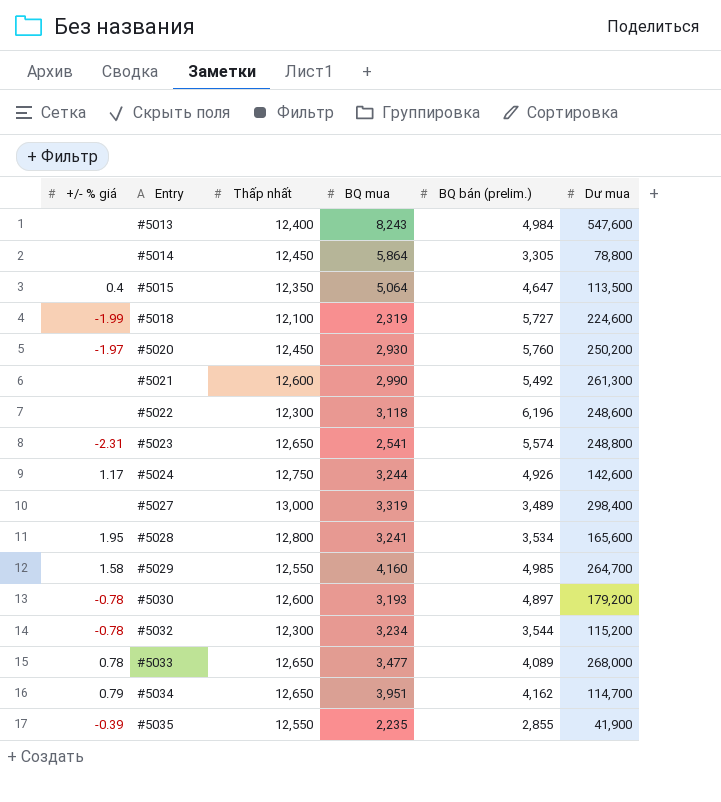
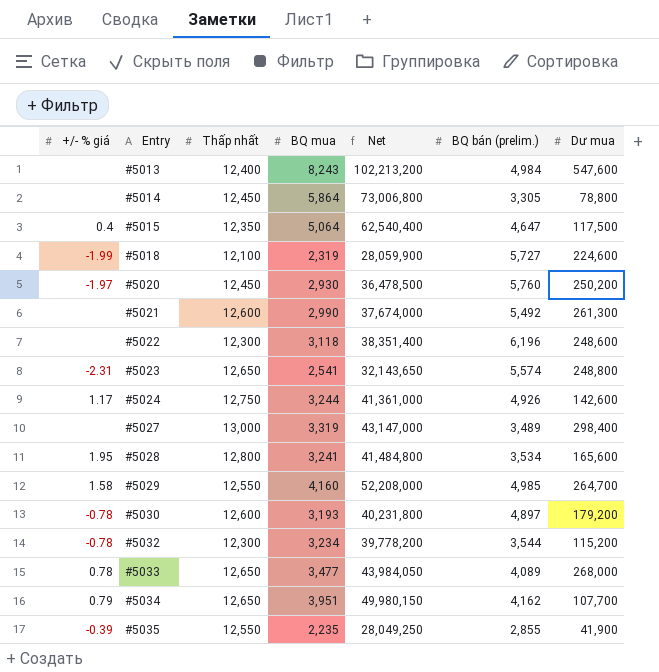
column Net | formula: none -> [Thấp nhất] * [BQ mua]
#5015 | Dư mua: 113,500 -> 117,500
#5034 | Dư mua: 114,700 -> 107,700

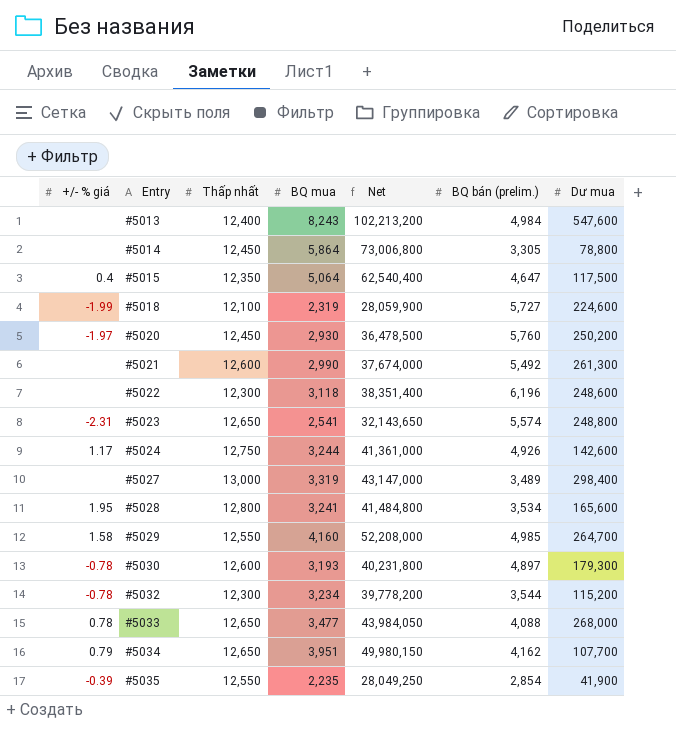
#5030 | Dư mua: 179,200 -> 179,300
#5033 | BQ bán (prelim.): 4,089 -> 4,088
#5035 | BQ bán (prelim.): 2,855 -> 2,854

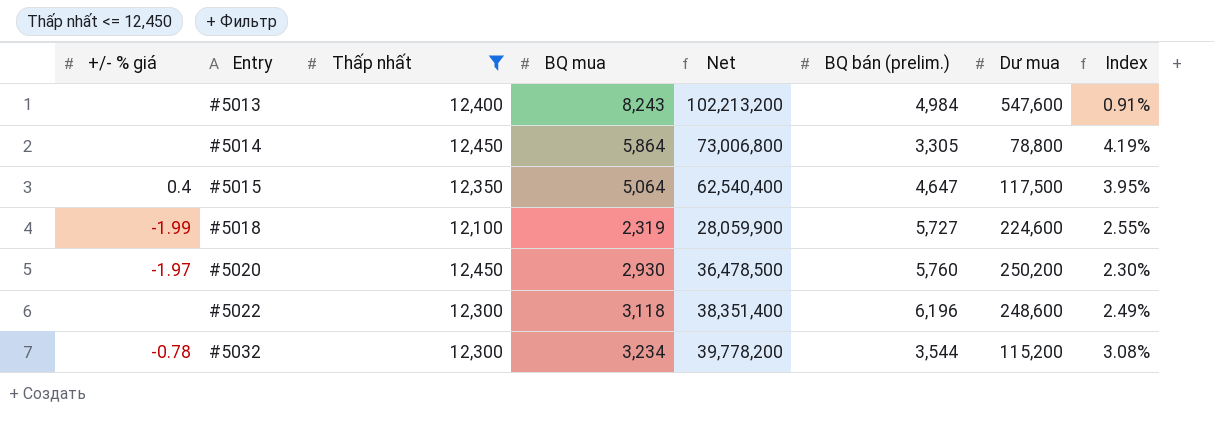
filter: none -> Thấp nhất <= 12,450
column Index | formula: none -> [BQ bán (prelim.)] / [Dư mua]

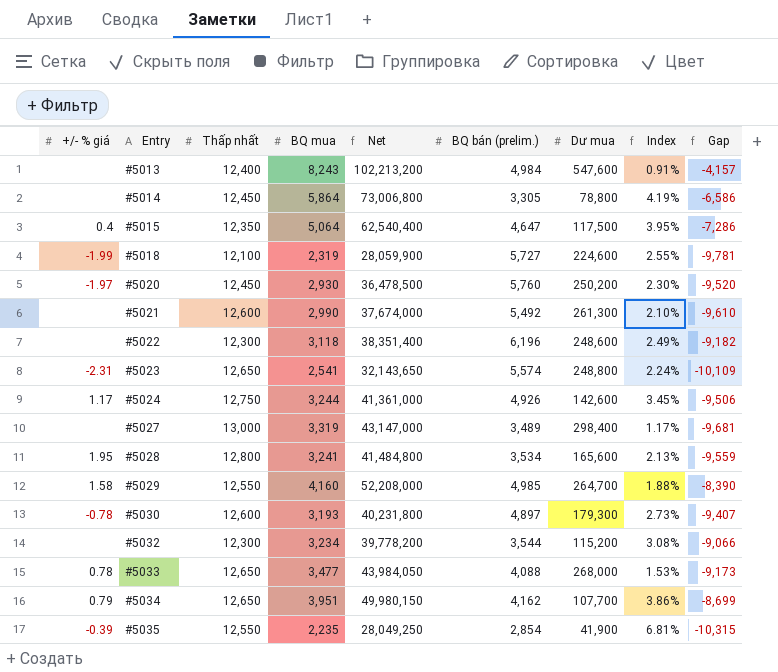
filter: Thấp nhất <= 12,450 -> none
column Gap | formula: none -> [BQ mua] - [Thấp nhất]
#5032 | +/- % giá: -0.78 -> none

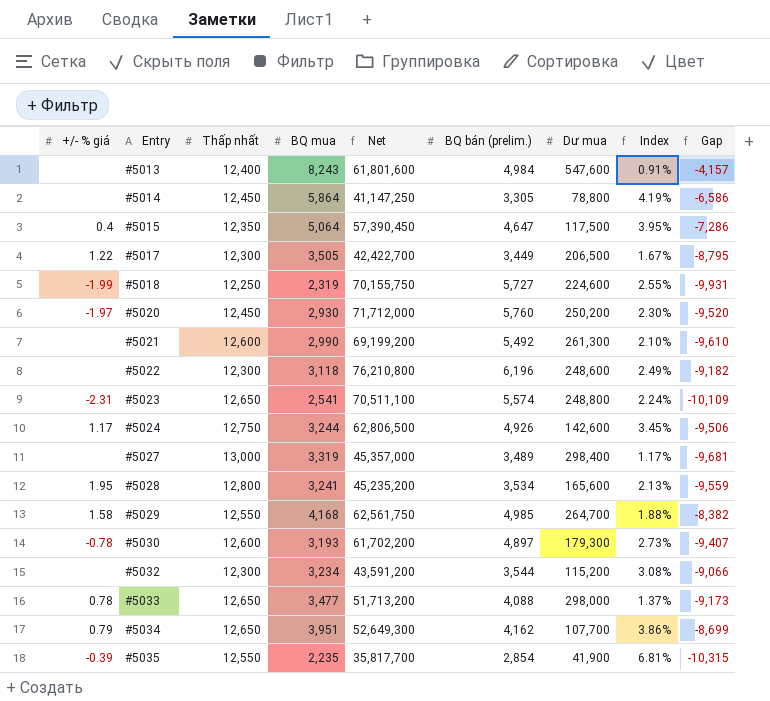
column Net | formula: [Thấp nhất] * [BQ mua] -> [Thấp nhất] * [BQ bán (prelim.)]
row #5017: none -> 1.22 | 12,300 | 3,505 | 42,422,700 | 3,449 | 206,500 | 1.67% | -8,795
#5018 | Thấp nhất: 12,100 -> 12,250
#5018 | Gap: -9,781 -> -9,931
#5029 | BQ mua: 4,160 -> 4,168
#5029 | Gap: -8,390 -> -8,382
#5033 | Dư mua: 268,000 -> 298,000
#5033 | Index: 1.53% -> 1.37%

